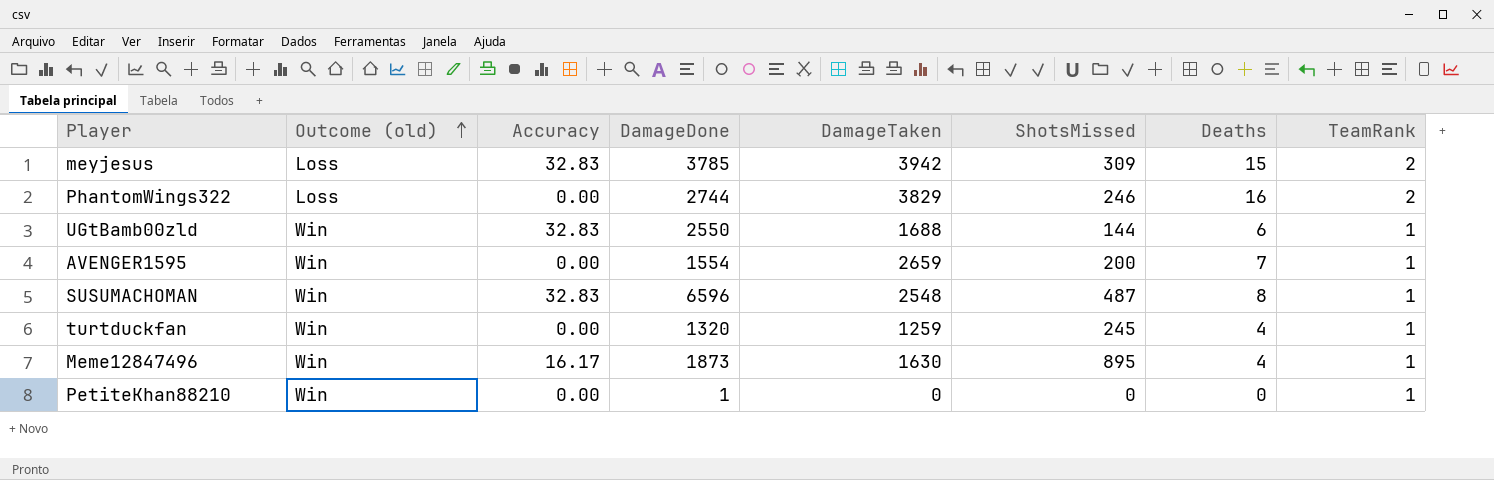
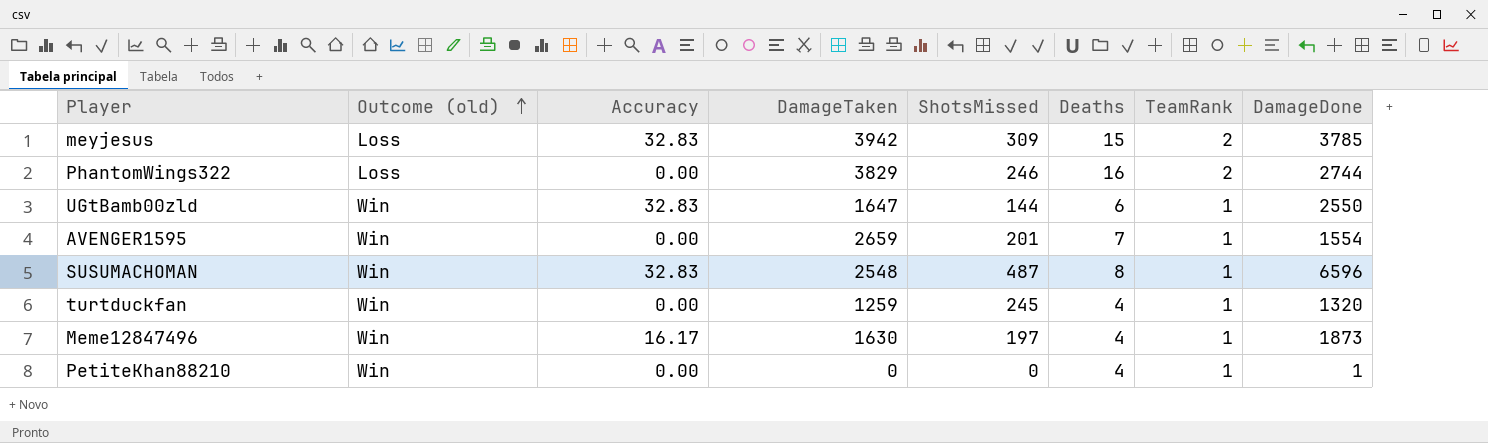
column DamageDone | position: 4 -> 8
UGtBamb00zld | DamageTaken: 1688 -> 1647
AVENGER1595 | ShotsMissed: 200 -> 201
Meme12847496 | ShotsMissed: 895 -> 197
PetiteKhan88210 | Deaths: 0 -> 4

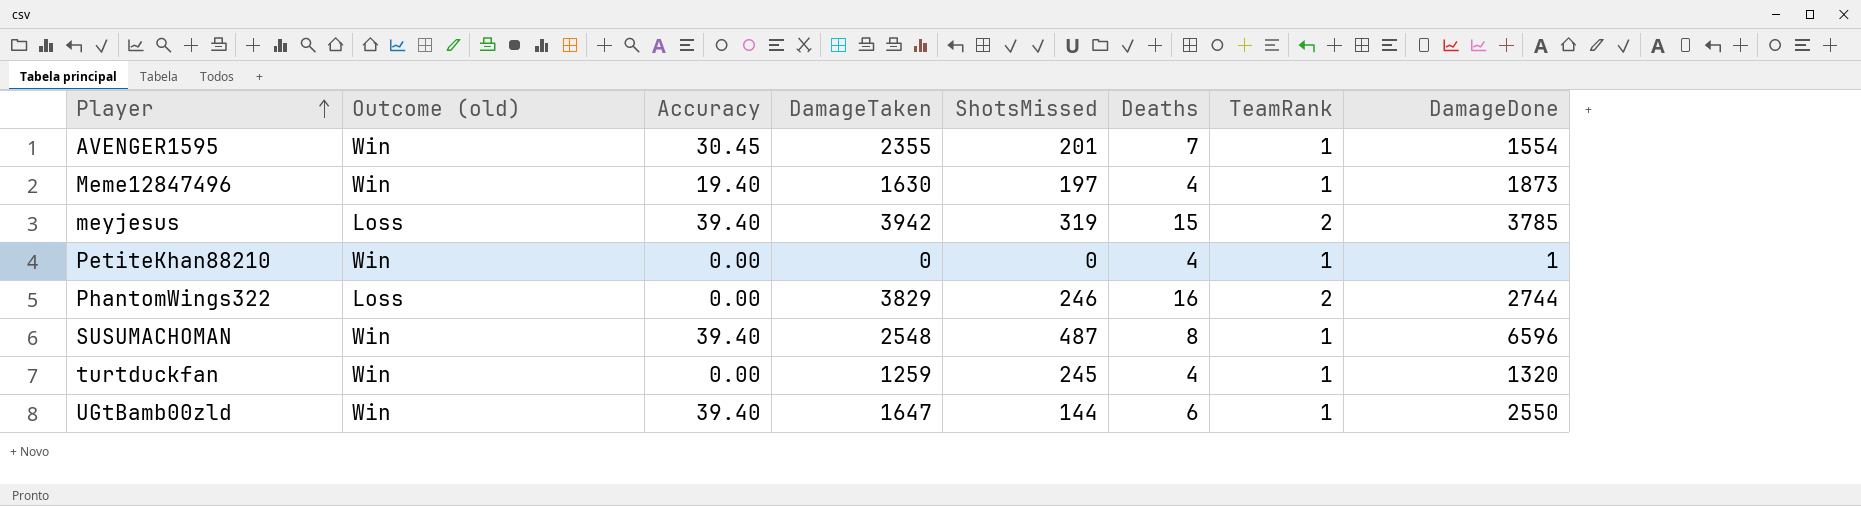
row order: Outcome (old) ascending -> Player ascending
AVENGER1595 | Accuracy: 0.00 -> 30.45
AVENGER1595 | DamageTaken: 2659 -> 2355
Meme12847496 | Accuracy: 16.17 -> 19.40
meyjesus | Accuracy: 32.83 -> 39.40
meyjesus | ShotsMissed: 309 -> 319
SUSUMACHOMAN | Accuracy: 32.83 -> 39.40
UGtBamb00zld | Accuracy: 32.83 -> 39.40

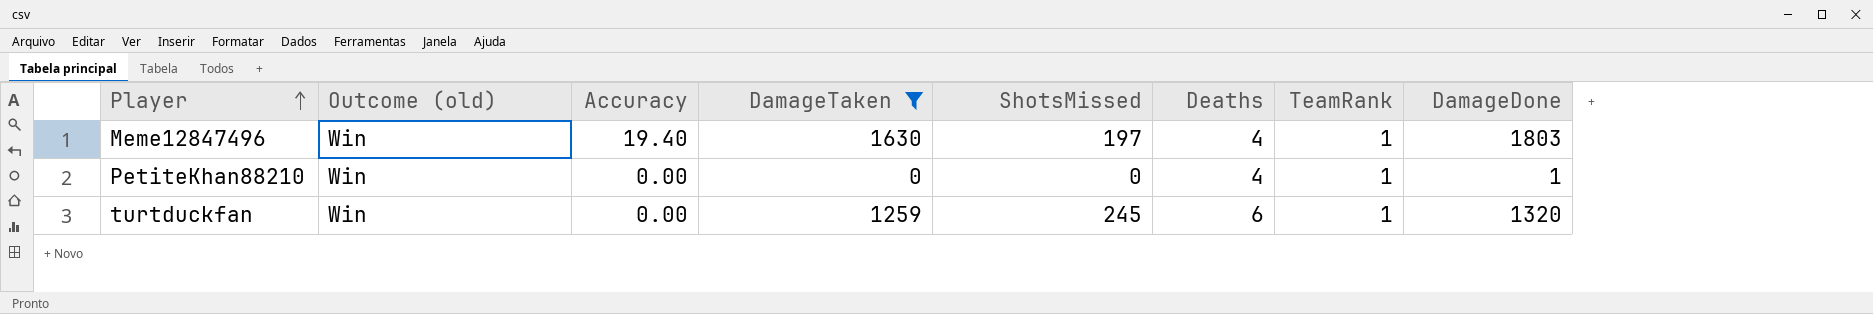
filter: none -> DamageTaken <= 1630
Meme12847496 | DamageDone: 1873 -> 1803
turtduckfan | Deaths: 4 -> 6

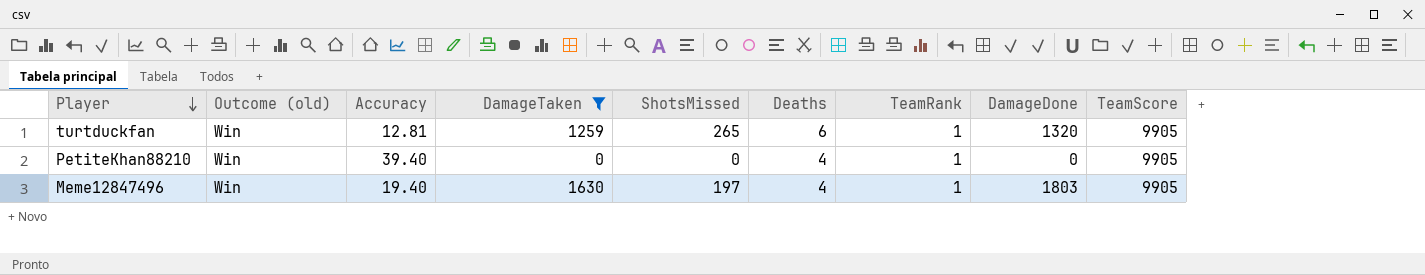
row order: Player ascending -> Player descending
column TeamScore | position: none -> 9
turtduckfan | Accuracy: 0.00 -> 12.81
turtduckfan | ShotsMissed: 245 -> 265
PetiteKhan88210 | Accuracy: 0.00 -> 39.40
PetiteKhan88210 | DamageDone: 1 -> 0

